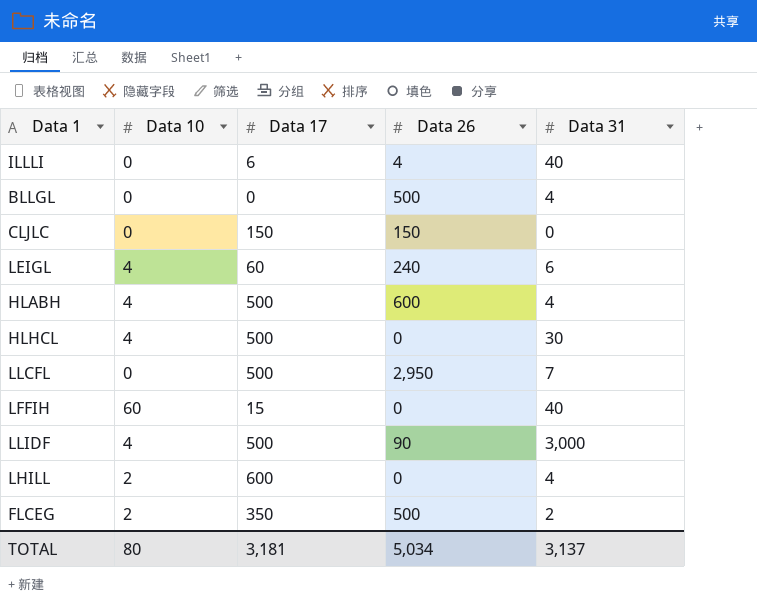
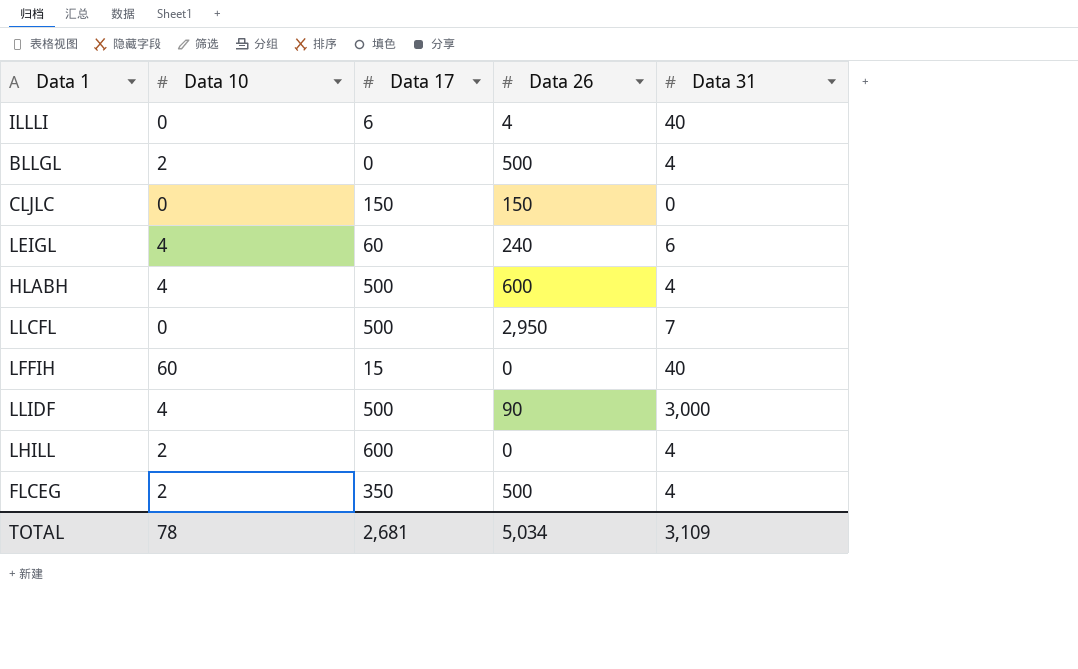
row HLHCL: 4 | 500 | 0 | 30 -> none
BLLGL | Data 10: 0 -> 2
FLCEG | Data 31: 2 -> 4
TOTAL | Data 10: 80 -> 78
TOTAL | Data 17: 3,181 -> 2,681
TOTAL | Data 31: 3,137 -> 3,109

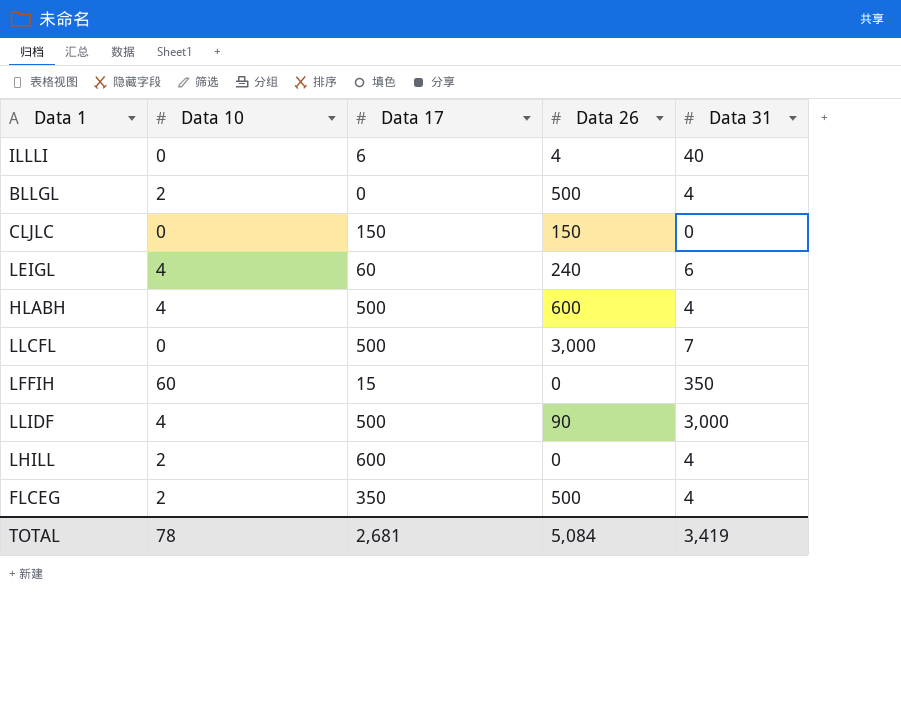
LLCFL | Data 26: 2,950 -> 3,000
LFFIH | Data 31: 40 -> 350
TOTAL | Data 26: 5,034 -> 5,084
TOTAL | Data 31: 3,109 -> 3,419

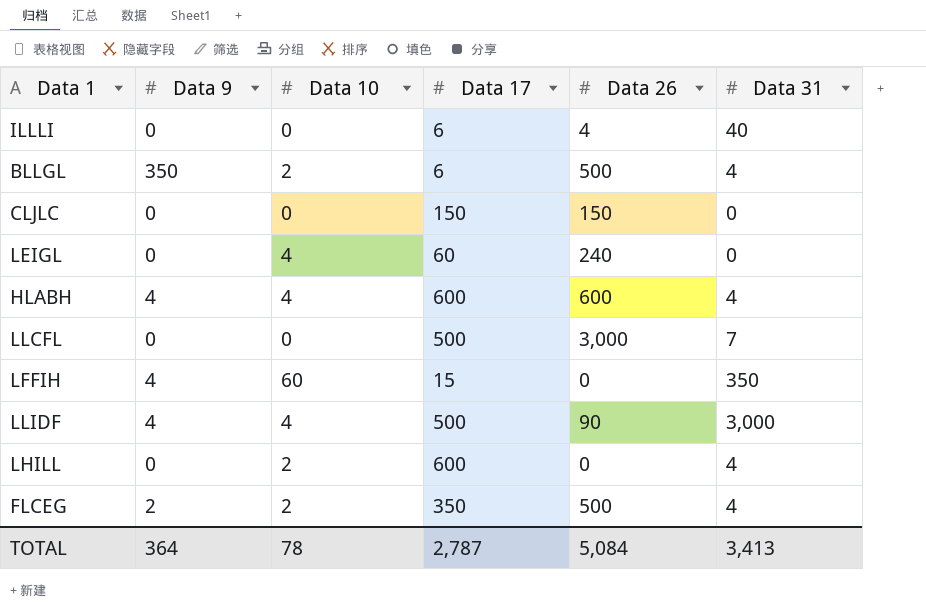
column Data 9 | position: none -> 2
BLLGL | Data 17: 0 -> 6
LEIGL | Data 31: 6 -> 0
HLABH | Data 17: 500 -> 600
TOTAL | Data 17: 2,681 -> 2,787
TOTAL | Data 31: 3,419 -> 3,413

